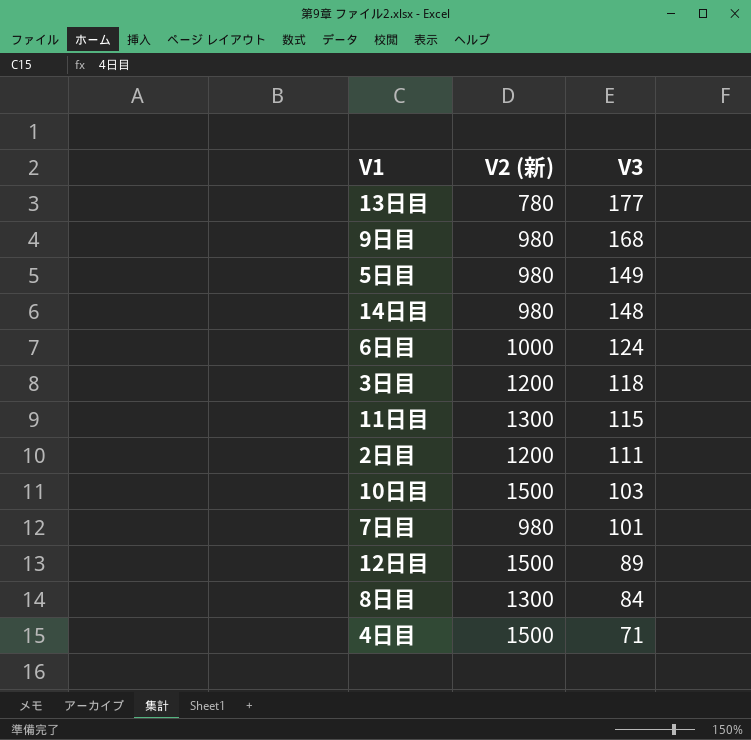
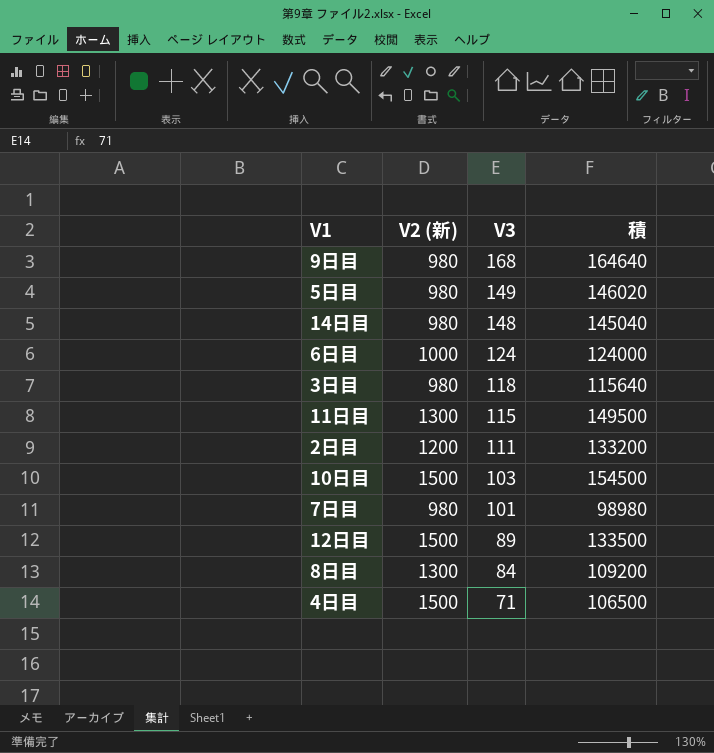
column 積 | formula: none -> [V2 (新)] * [V3]
row 13日目: 780 | 177 -> none
3日目 | V2 (新): 1200 -> 980

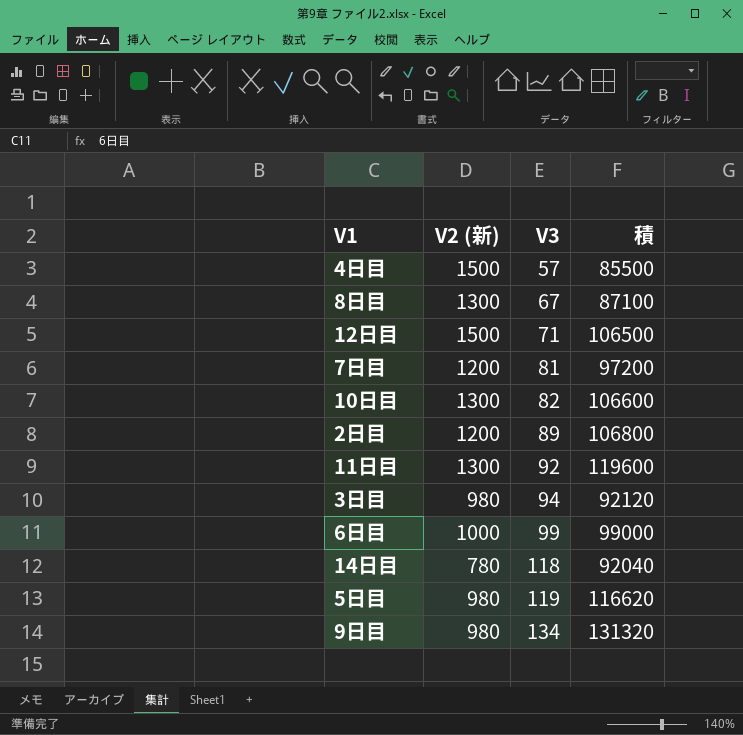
row order: V3 descending -> V3 ascending
4日目 | V3: 71 -> 57
4日目 | 積: 106500 -> 85500
8日目 | V3: 84 -> 67
8日目 | 積: 109200 -> 87100
12日目 | V3: 89 -> 71
12日目 | 積: 133500 -> 106500
7日目 | V2 (新): 980 -> 1200
7日目 | V3: 101 -> 81
7日目 | 積: 98980 -> 97200
10日目 | V2 (新): 1500 -> 1300
10日目 | V3: 103 -> 82
10日目 | 積: 154500 -> 106600
2日目 | V3: 111 -> 89
2日目 | 積: 133200 -> 106800
11日目 | V3: 115 -> 92
11日目 | 積: 149500 -> 119600
3日目 | V3: 118 -> 94
3日目 | 積: 115640 -> 92120
6日目 | V3: 124 -> 99
6日目 | 積: 124000 -> 99000
14日目 | V2 (新): 980 -> 780
14日目 | V3: 148 -> 118
14日目 | 積: 145040 -> 92040
5日目 | V3: 149 -> 119
5日目 | 積: 146020 -> 116620
9日目 | V3: 168 -> 134
9日目 | 積: 164640 -> 131320

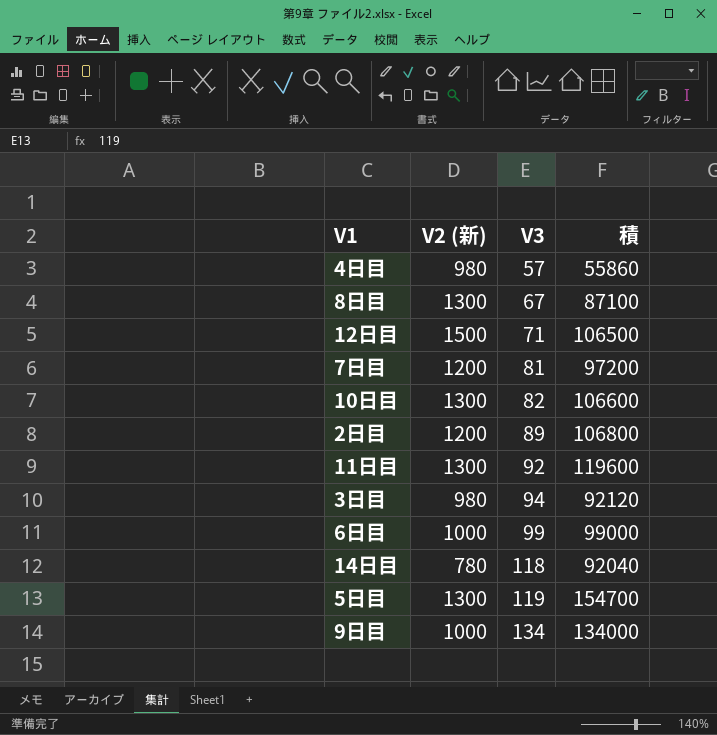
4日目 | V2 (新): 1500 -> 980
4日目 | 積: 85500 -> 55860
5日目 | V2 (新): 980 -> 1300
5日目 | 積: 116620 -> 154700
9日目 | V2 (新): 980 -> 1000
9日目 | 積: 131320 -> 134000

